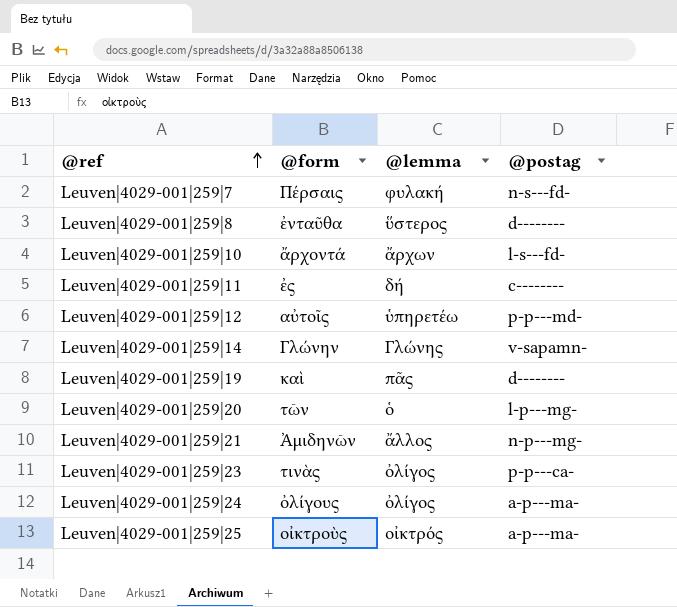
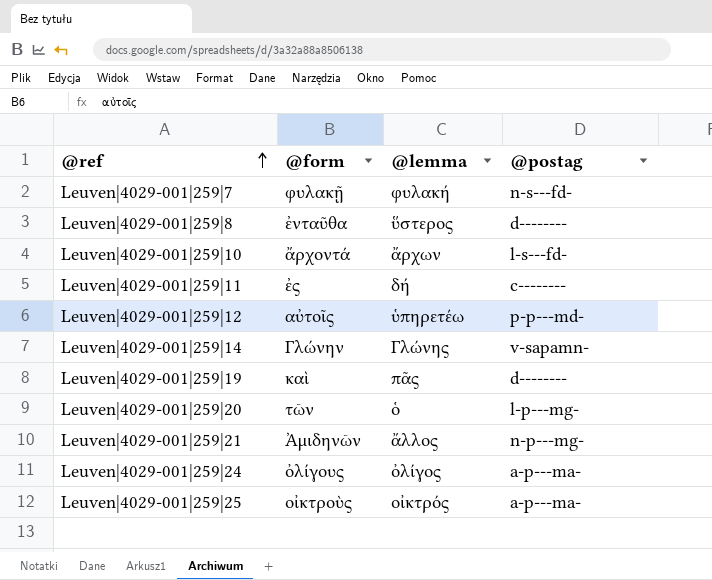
row Leuven|4029-001|259|23: τινὰς | ὀλίγος | p-p---ca- -> none
Leuven|4029-001|259|7 | @form: Πέρσαις -> φυλακῇ

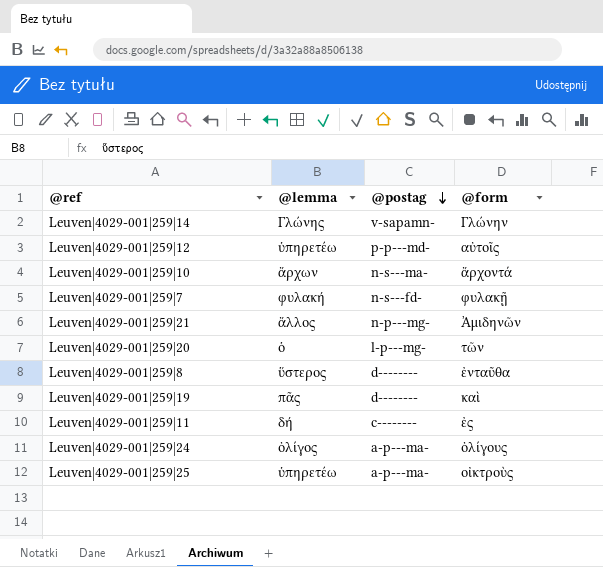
row order: @ref ascending -> @postag descending
column @form | position: 2 -> 4
Leuven|4029-001|259|10 | @postag: l-s---fd- -> n-s---ma-
Leuven|4029-001|259|25 | @lemma: οἰκτρός -> ὑπηρετέω

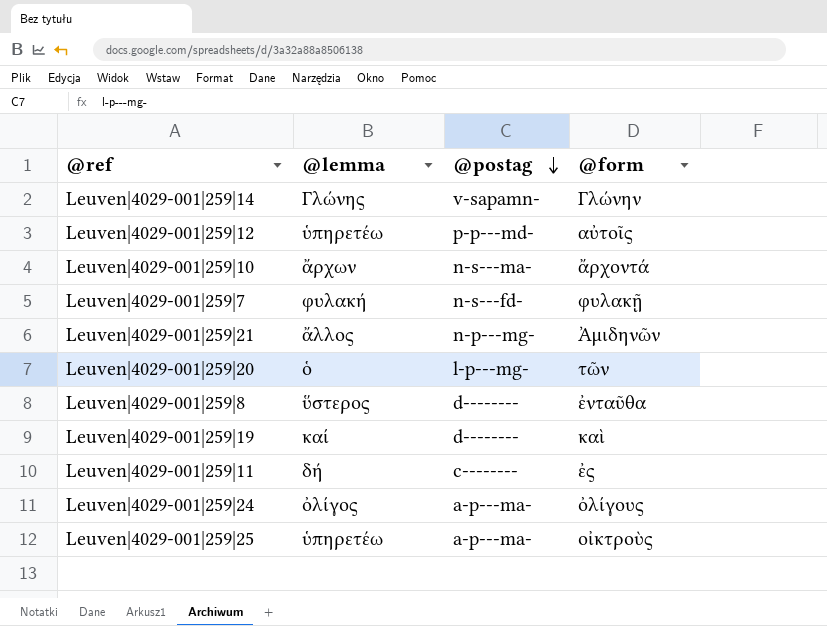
Leuven|4029-001|259|19 | @lemma: πᾶς -> καί

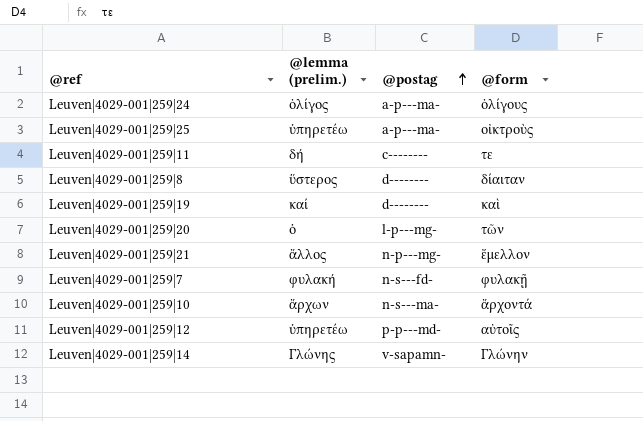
row order: @postag descending -> @postag ascending
column name: @lemma -> @lemma (prelim.)
Leuven|4029-001|259|11 | @form: ἐς -> τε
Leuven|4029-001|259|8 | @form: ἐνταῦθα -> δίαιταν
Leuven|4029-001|259|21 | @form: Ἀμιδηνῶν -> ἔμελλον

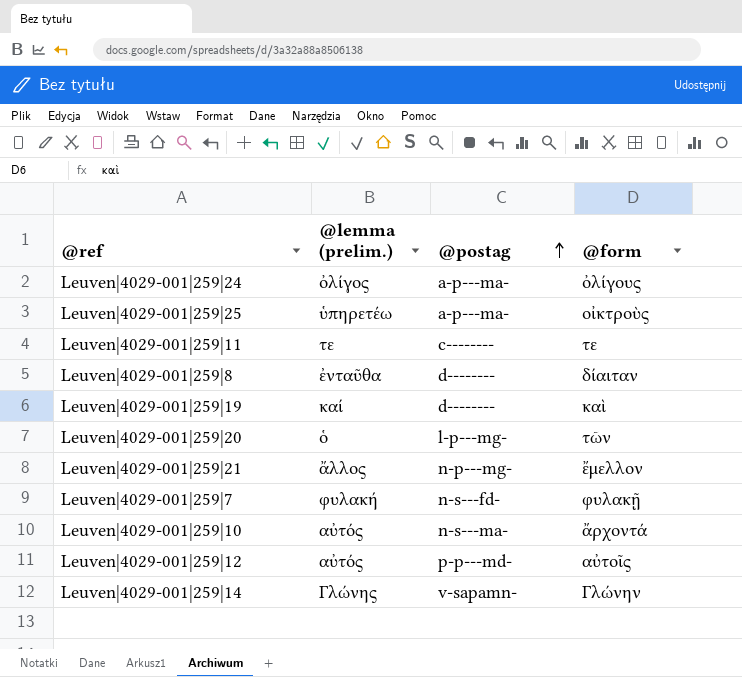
Leuven|4029-001|259|11 | @lemma (prelim.): δή -> τε
Leuven|4029-001|259|8 | @lemma (prelim.): ὕστερος -> ἐνταῦθα
Leuven|4029-001|259|10 | @lemma (prelim.): ἄρχων -> αὐτός
Leuven|4029-001|259|12 | @lemma (prelim.): ὑπηρετέω -> αὐτός

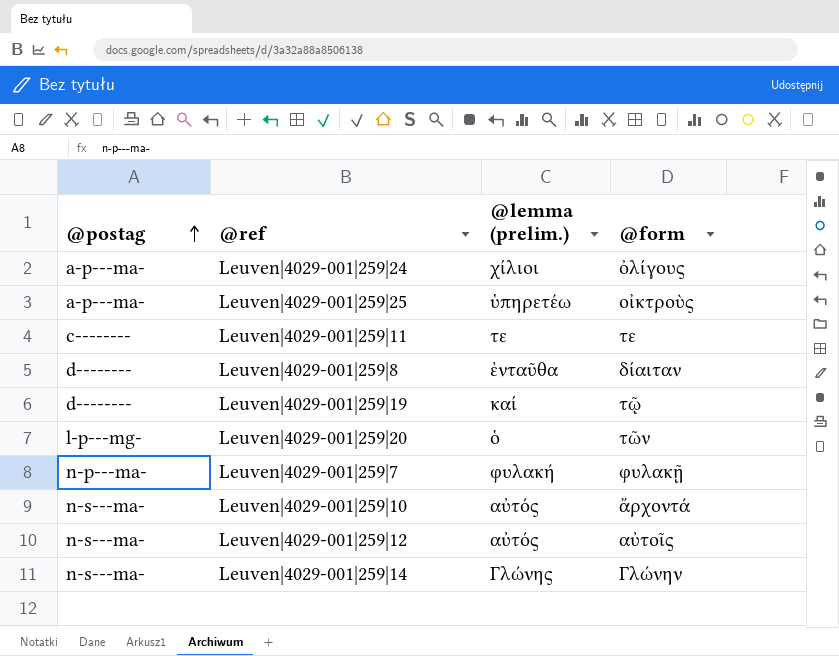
column @postag | position: 3 -> 1
row Leuven|4029-001|259|21: ἄλλος | n-p---mg- | ἔμελλον -> none
Leuven|4029-001|259|24 | @lemma (prelim.): ὀλίγος -> χίλιοι
Leuven|4029-001|259|19 | @form: καὶ -> τῷ
Leuven|4029-001|259|7 | @postag: n-s---fd- -> n-p---ma-
Leuven|4029-001|259|12 | @postag: p-p---md- -> n-s---ma-
Leuven|4029-001|259|14 | @postag: v-sapamn- -> n-s---ma-

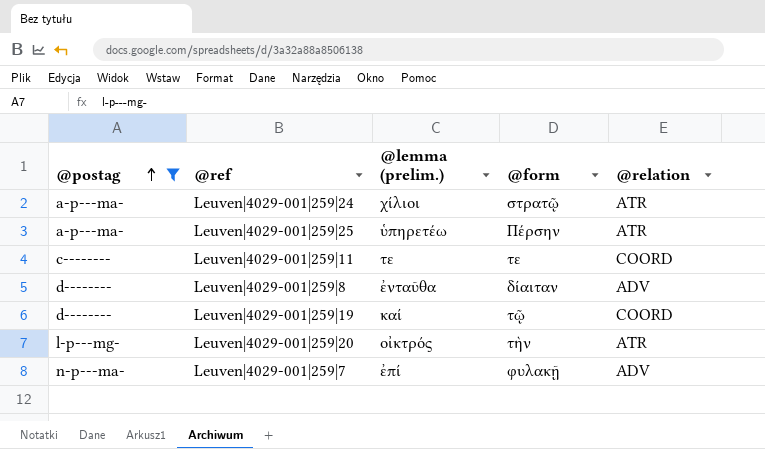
filter: none -> @postag != n-s---ma-
column @relation | position: none -> 5
Leuven|4029-001|259|24 | @form: ὀλίγους -> στρατῷ
Leuven|4029-001|259|25 | @form: οἰκτροὺς -> Πέρσην
Leuven|4029-001|259|20 | @lemma (prelim.): ὁ -> οἰκτρός
Leuven|4029-001|259|20 | @form: τῶν -> τὴν
Leuven|4029-001|259|7 | @lemma (prelim.): φυλακή -> ἐπί

